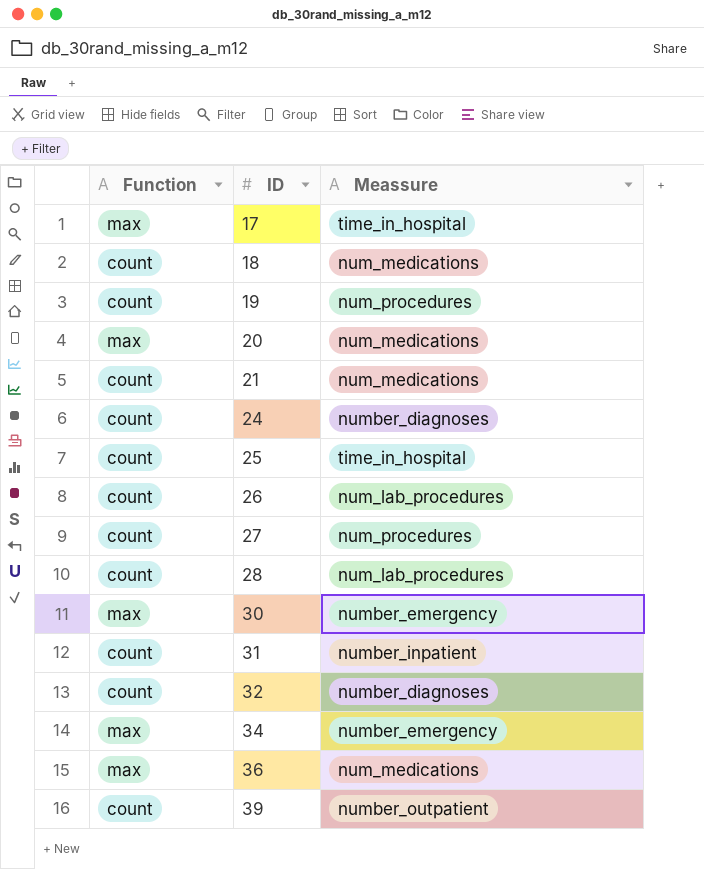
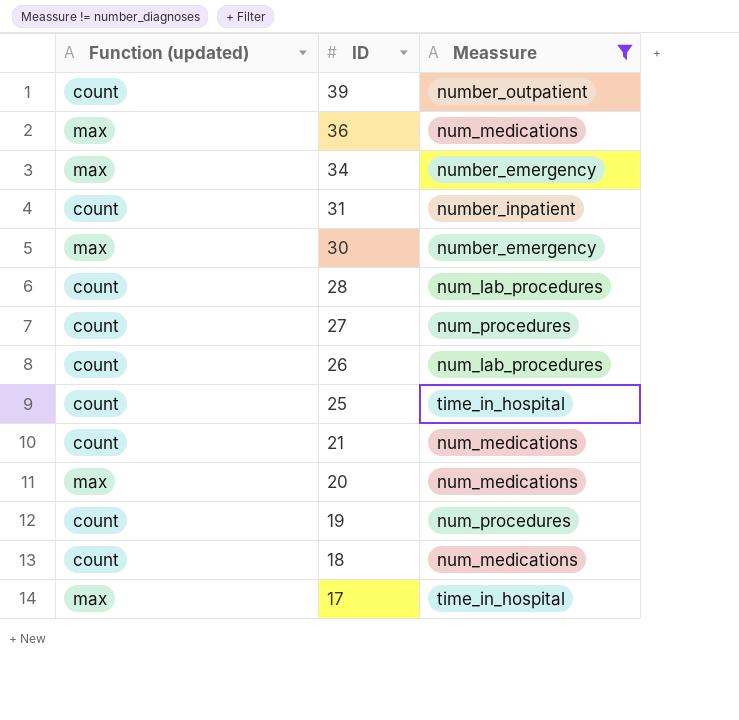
filter: none -> Meassure != number_diagnoses
row order: ID ascending -> ID descending
column name: Function -> Function (updated)

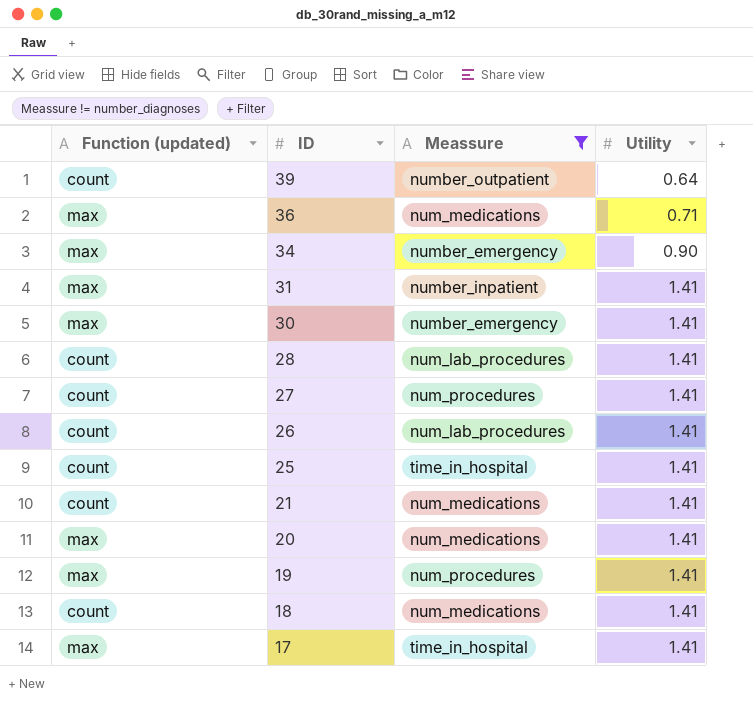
column Utility | position: none -> 4
31 | Function (updated): count -> max
19 | Function (updated): count -> max

